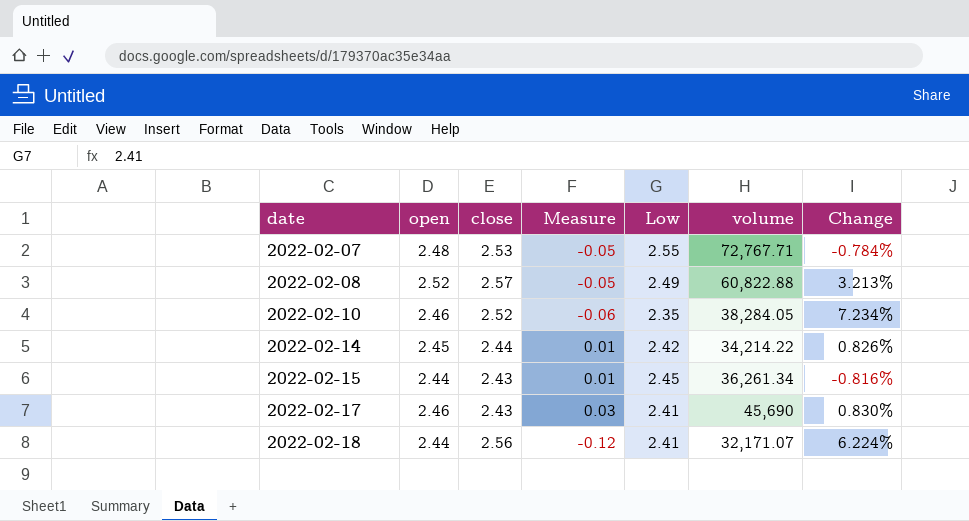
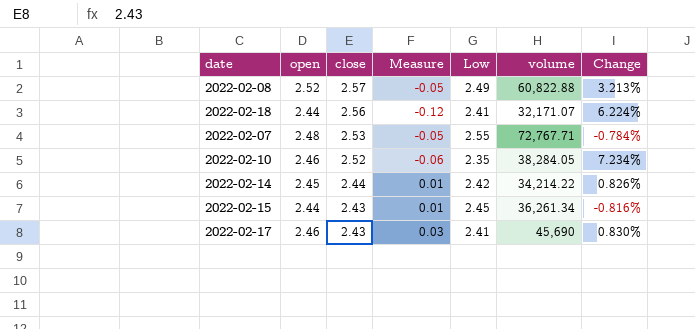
row order: date ascending -> close descending

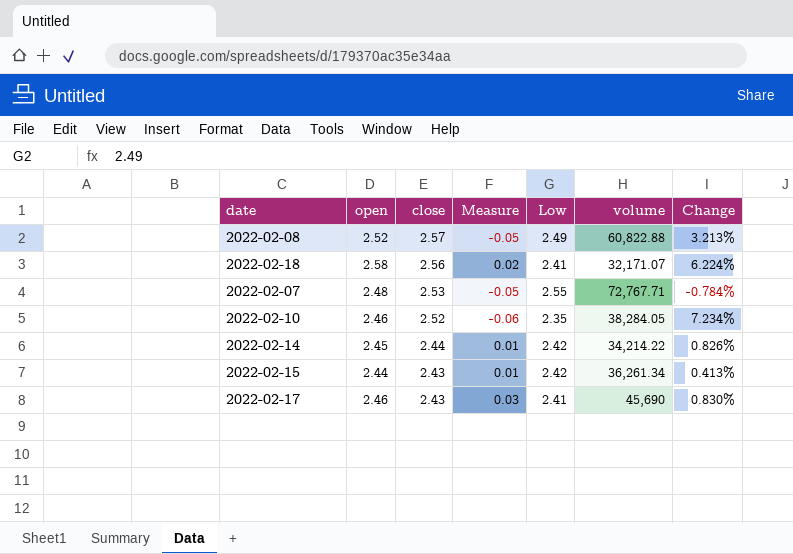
2022-02-18 | open: 2.44 -> 2.58
2022-02-18 | Measure: -0.12 -> 0.02
2022-02-15 | Low: 2.45 -> 2.42
2022-02-15 | Change: -0.816% -> 0.413%

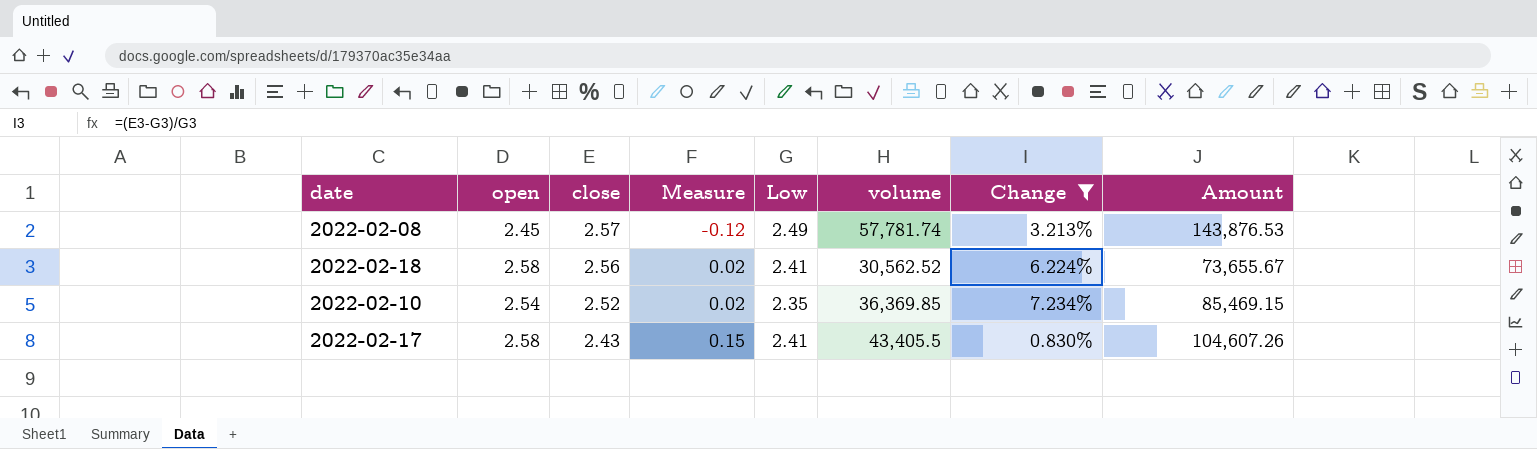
filter: none -> Change >= 0.830%
column Amount | formula: none -> [Low] * [volume]
2022-02-08 | open: 2.52 -> 2.45
2022-02-08 | Measure: -0.05 -> -0.12
2022-02-08 | volume: 60,822.88 -> 57,781.74
2022-02-18 | volume: 32,171.07 -> 30,562.52
2022-02-10 | open: 2.46 -> 2.54
2022-02-10 | Measure: -0.06 -> 0.02
2022-02-10 | volume: 38,284.05 -> 36,369.85
2022-02-17 | open: 2.46 -> 2.58
2022-02-17 | Measure: 0.03 -> 0.15
2022-02-17 | volume: 45,690 -> 43,405.5

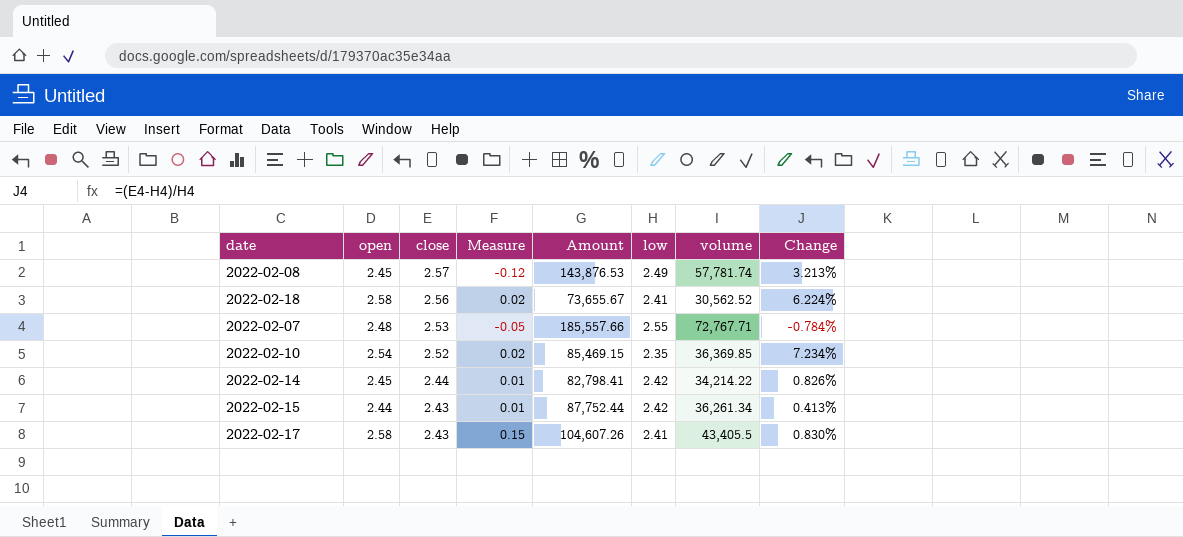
filter: Change >= 0.830% -> none
column Amount | position: 8 -> 5
column name: Low -> low

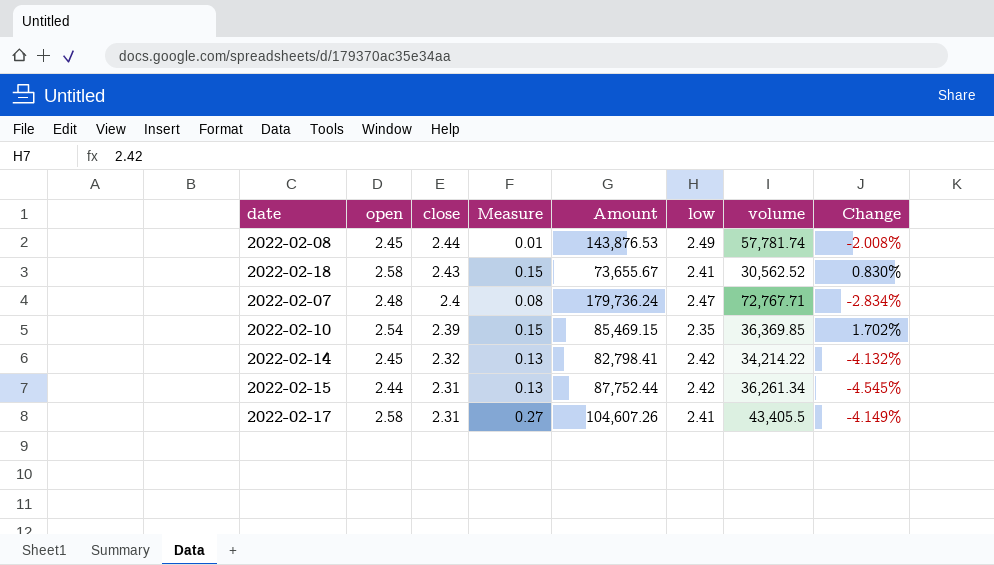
2022-02-08 | close: 2.57 -> 2.44
2022-02-08 | Measure: -0.12 -> 0.01
2022-02-08 | Change: 3.213% -> -2.008%
2022-02-18 | close: 2.56 -> 2.43
2022-02-18 | Measure: 0.02 -> 0.15
2022-02-18 | Change: 6.224% -> 0.830%
2022-02-07 | close: 2.53 -> 2.4
2022-02-07 | Measure: -0.05 -> 0.08
2022-02-07 | Amount: 185,557.66 -> 179,736.24
2022-02-07 | low: 2.55 -> 2.47
2022-02-07 | Change: -0.784% -> -2.834%
2022-02-10 | close: 2.52 -> 2.39
2022-02-10 | Measure: 0.02 -> 0.15
2022-02-10 | Change: 7.234% -> 1.702%
2022-02-14 | close: 2.44 -> 2.32
2022-02-14 | Measure: 0.01 -> 0.13
2022-02-14 | Change: 0.826% -> -4.132%
2022-02-15 | close: 2.43 -> 2.31
2022-02-15 | Measure: 0.01 -> 0.13
2022-02-15 | Change: 0.413% -> -4.545%
2022-02-17 | close: 2.43 -> 2.31
2022-02-17 | Measure: 0.15 -> 0.27
2022-02-17 | Change: 0.830% -> -4.149%

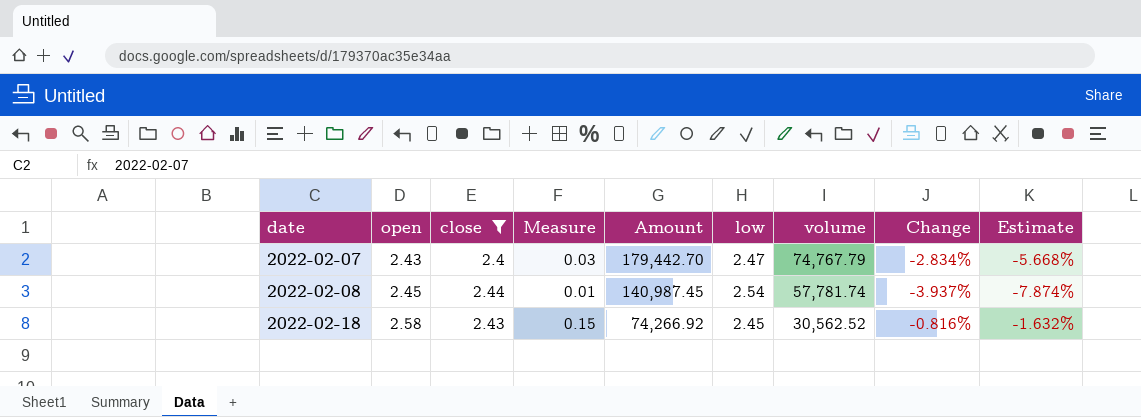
filter: none -> close >= 2.4
row order: close descending -> date ascending
column Amount | formula: [low] * [volume] -> [close] * [volume]
column Estimate | formula: none -> [Change] * 2
2022-02-07 | open: 2.48 -> 2.43
2022-02-07 | Measure: 0.08 -> 0.03
2022-02-07 | volume: 72,767.71 -> 74,767.79
2022-02-08 | low: 2.49 -> 2.54
2022-02-08 | Change: -2.008% -> -3.937%
2022-02-18 | low: 2.41 -> 2.45
2022-02-18 | Change: 0.830% -> -0.816%

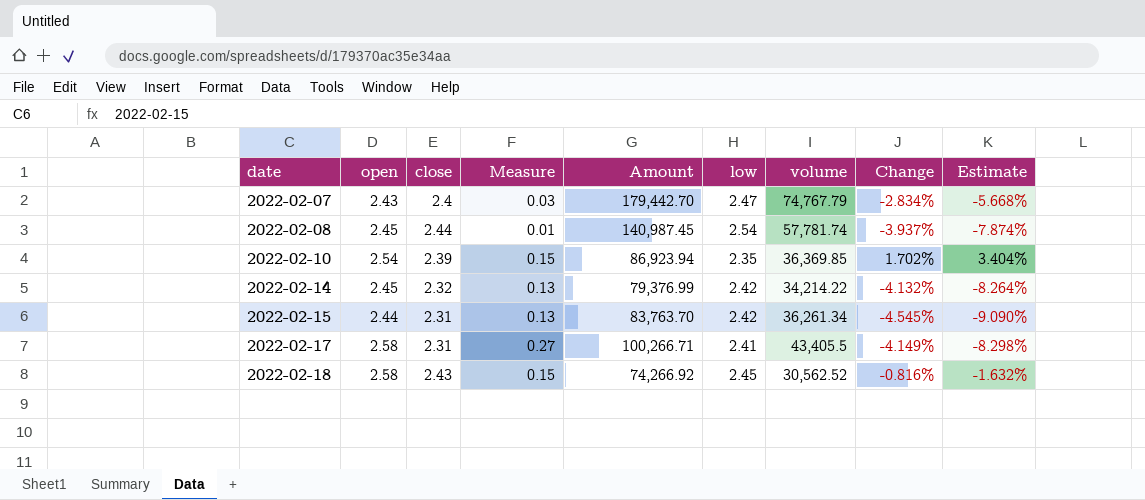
filter: close >= 2.4 -> none

